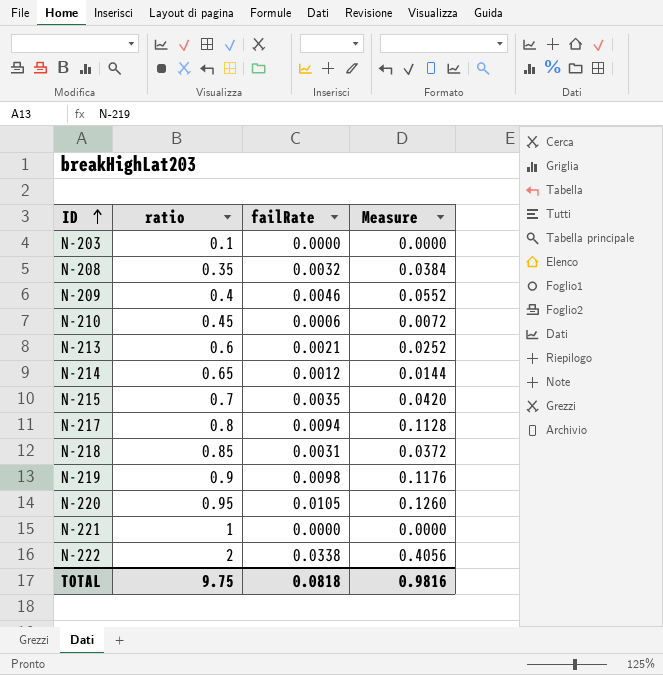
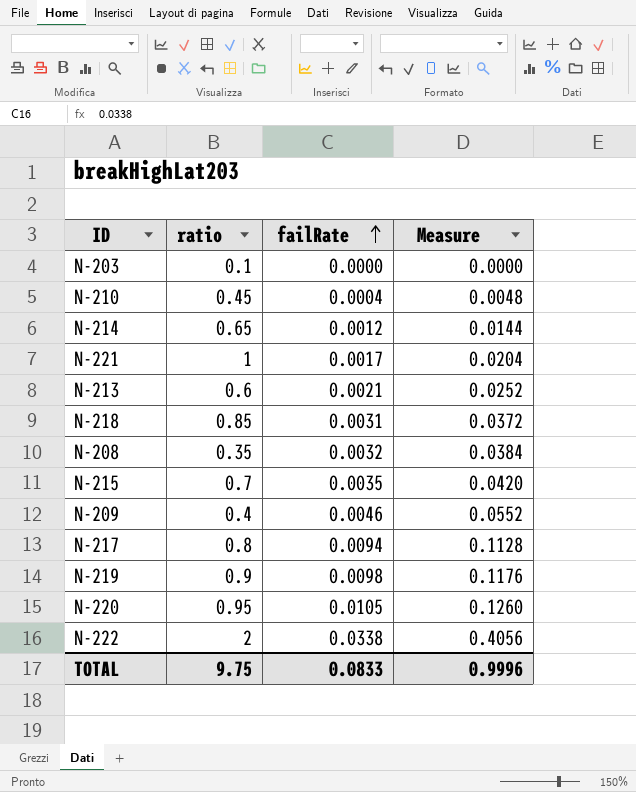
row order: ID ascending -> failRate ascending
N-210 | failRate: 0.0006 -> 0.0004
N-210 | Measure: 0.0072 -> 0.0048
N-221 | failRate: 0.0000 -> 0.0017
N-221 | Measure: 0.0000 -> 0.0204
TOTAL | failRate: 0.0818 -> 0.0833
TOTAL | Measure: 0.9816 -> 0.9996

